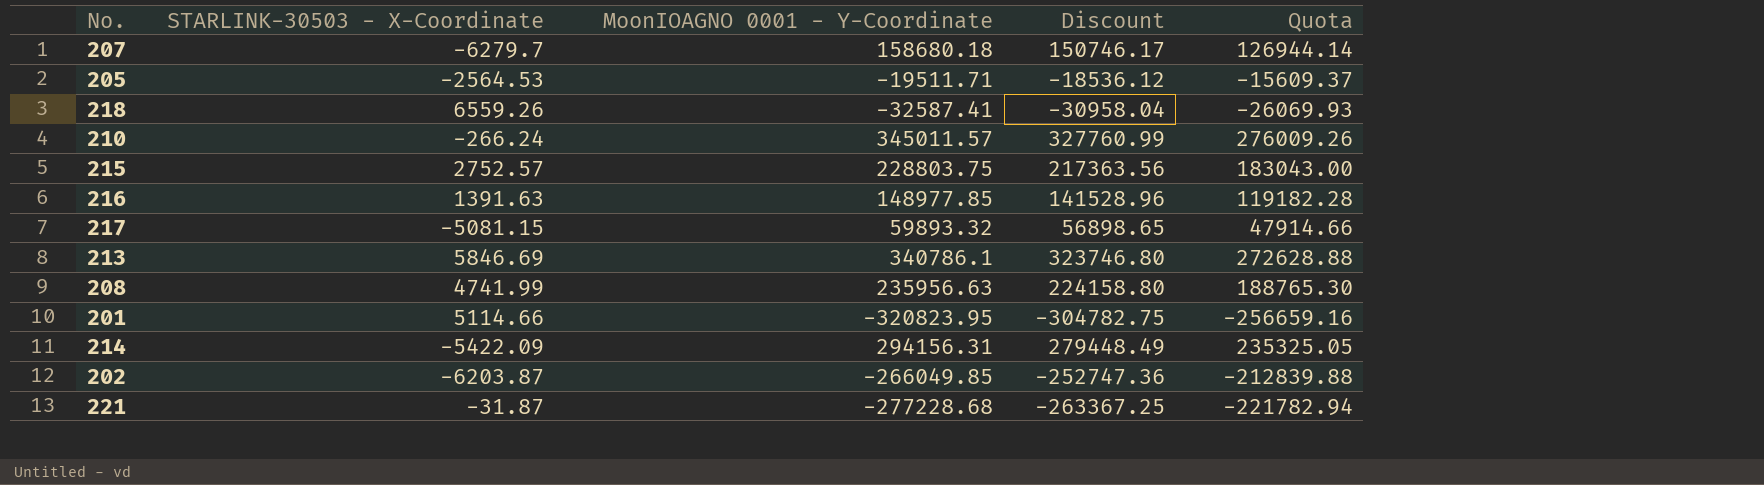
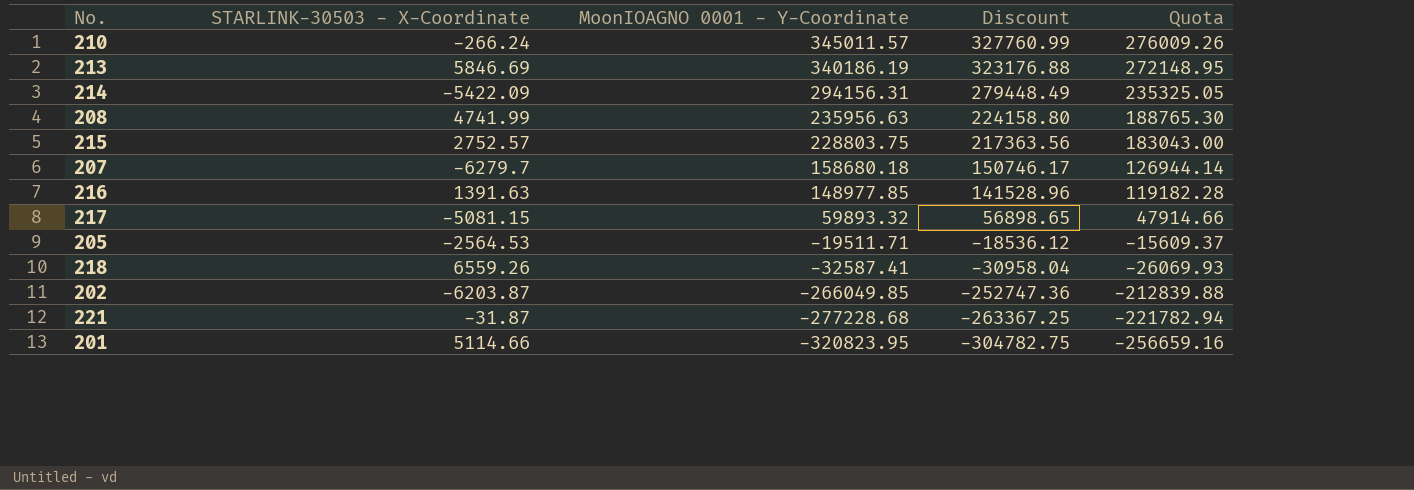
row order: none -> MoonIOAGNO 0001 - Y-Coordinate descending
213 | MoonIOAGNO 0001 - Y-Coordinate: 340786.1 -> 340186.19
213 | Discount: 323746.80 -> 323176.88
213 | Quota: 272628.88 -> 272148.95

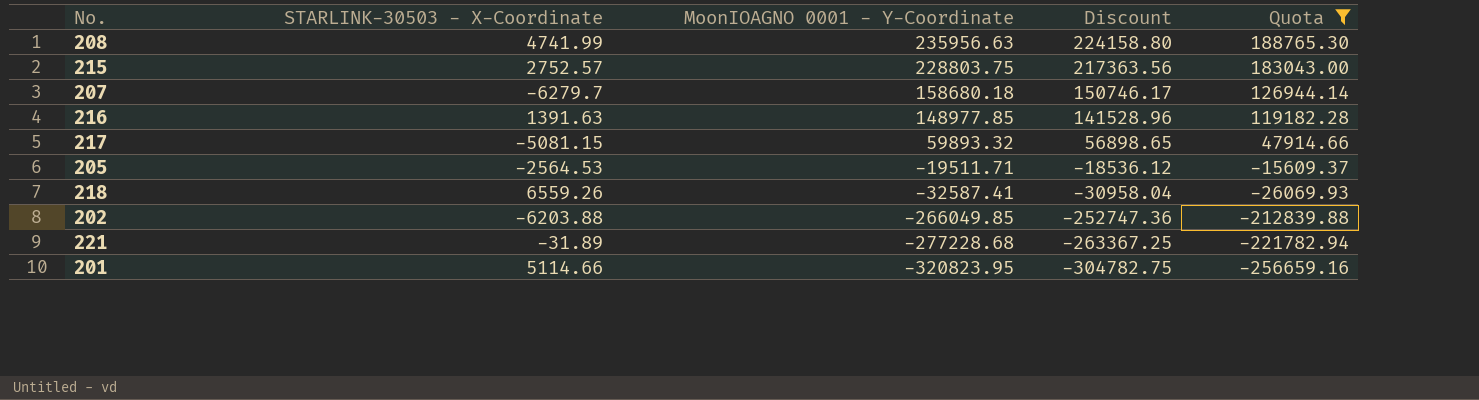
filter: none -> Quota <= 188765.30
202 | STARLINK-30503 - X-Coordinate: -6203.87 -> -6203.88
221 | STARLINK-30503 - X-Coordinate: -31.87 -> -31.89

